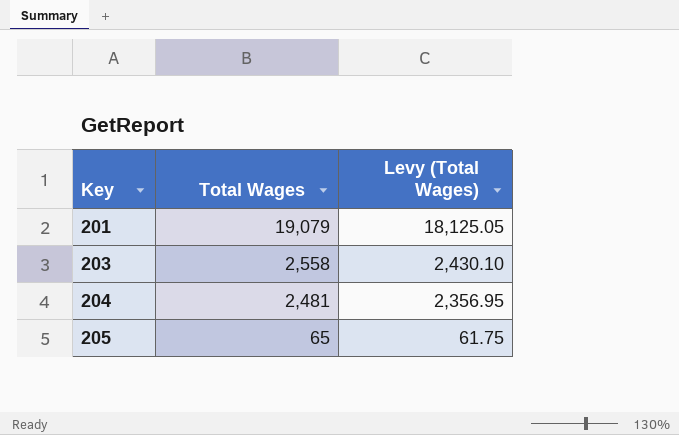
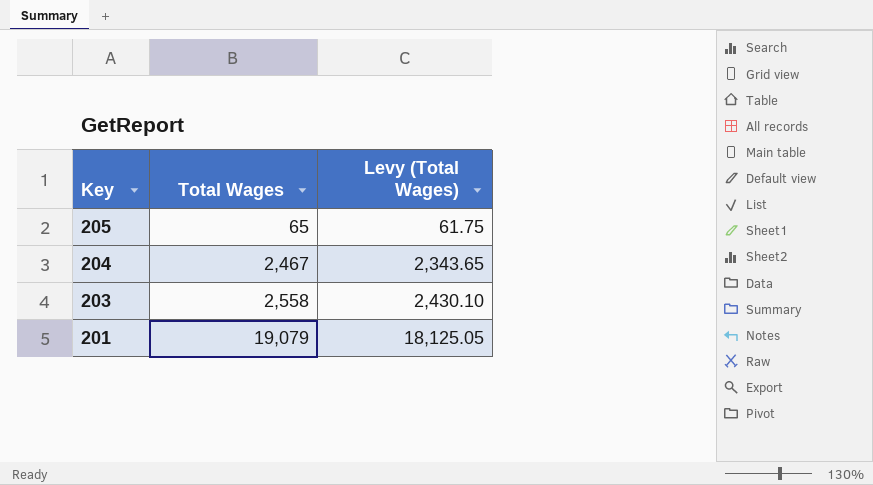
row order: Key ascending -> Key descending
204 | Total Wages: 2,481 -> 2,467
204 | Levy (Total Wages): 2,356.95 -> 2,343.65

